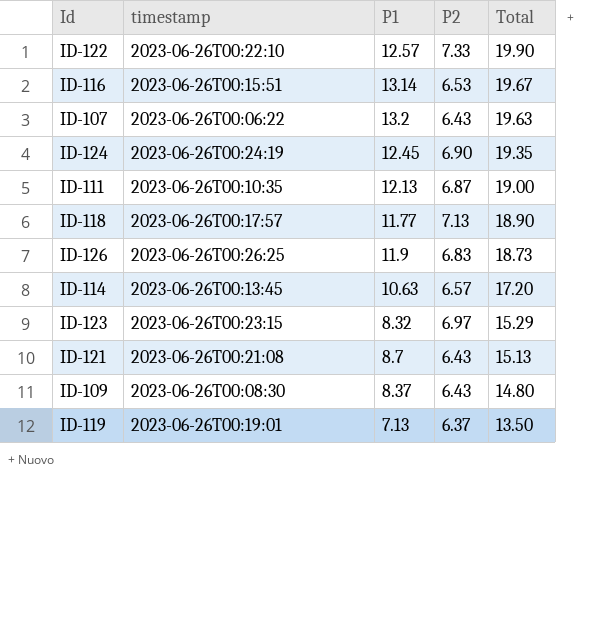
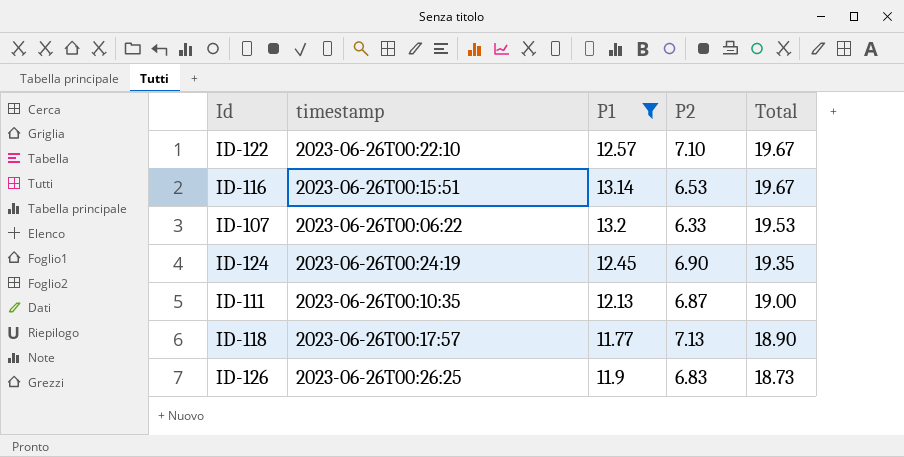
filter: none -> P1 >= 11.77
ID-122 | P2: 7.33 -> 7.10
ID-122 | Total: 19.90 -> 19.67
ID-107 | P2: 6.43 -> 6.33
ID-107 | Total: 19.63 -> 19.53

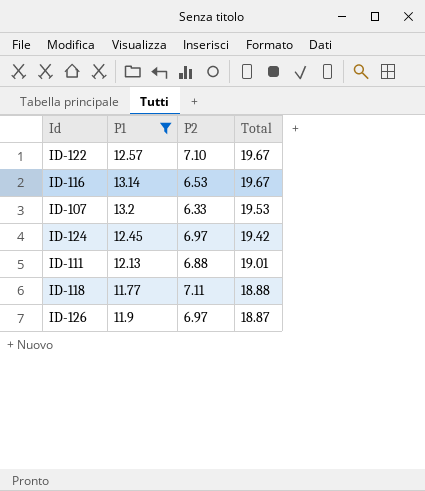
column timestamp | position: 2 -> none
ID-124 | P2: 6.90 -> 6.97
ID-124 | Total: 19.35 -> 19.42
ID-111 | P2: 6.87 -> 6.88
ID-111 | Total: 19.00 -> 19.01
ID-118 | P2: 7.13 -> 7.11
ID-118 | Total: 18.90 -> 18.88
ID-126 | P2: 6.83 -> 6.97
ID-126 | Total: 18.73 -> 18.87

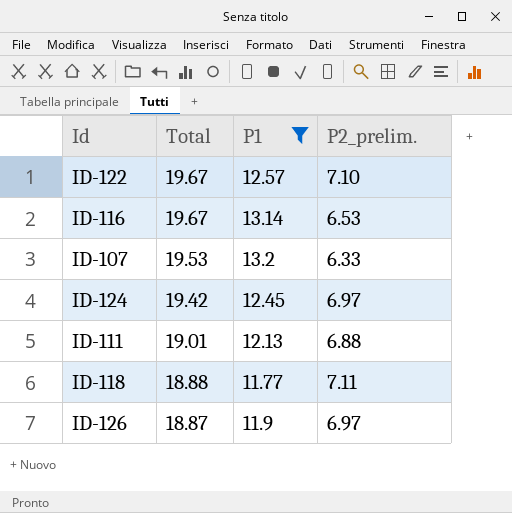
column Total | position: 4 -> 2
column name: P2 -> P2_prelim.

